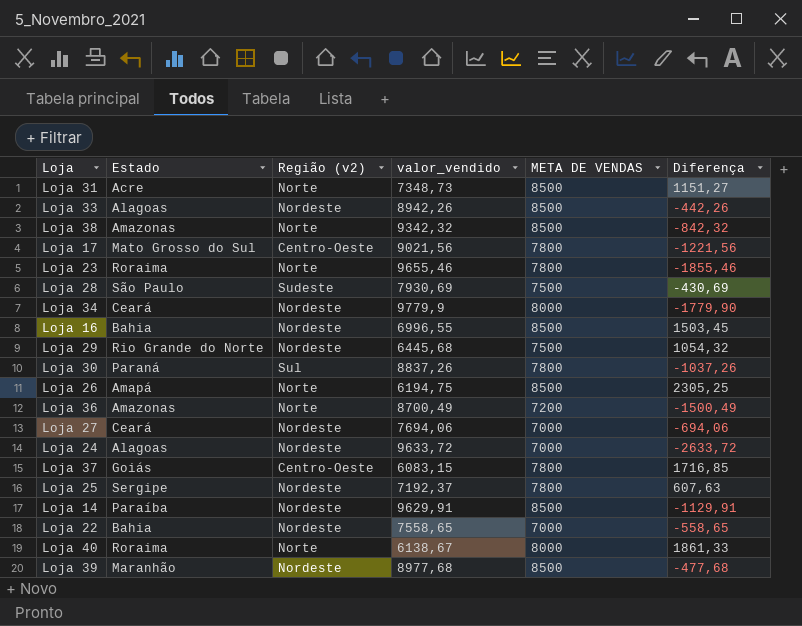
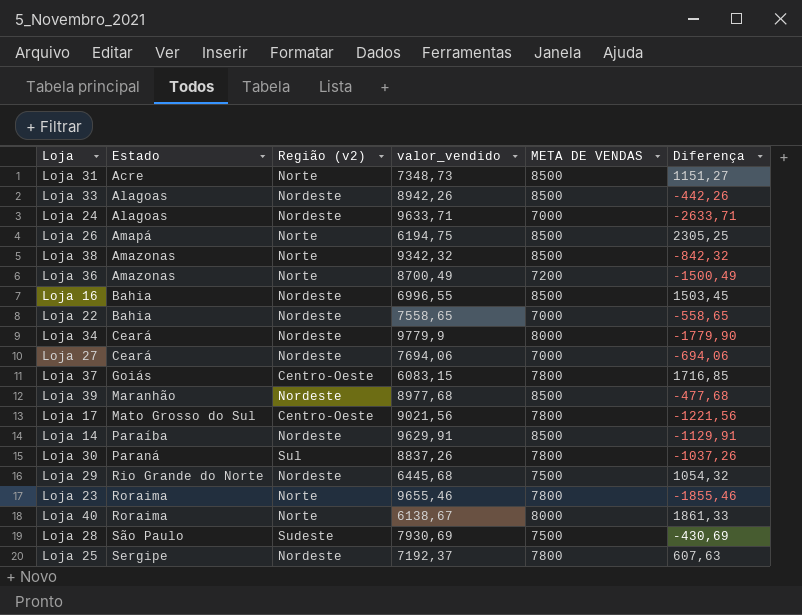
row order: none -> Estado ascending
Loja 24 | valor_vendido: 9633,72 -> 9633,71
Loja 24 | Diferença: -2633,72 -> -2633,71

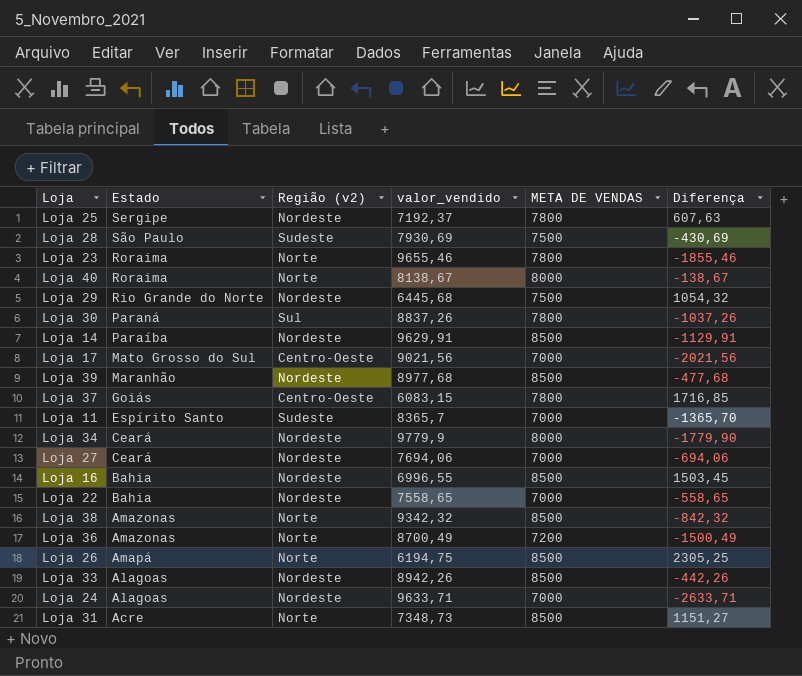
row order: Estado ascending -> Estado descending
Loja 40 | valor_vendido: 6138,67 -> 8138,67
Loja 40 | Diferença: 1861,33 -> -138,67
Loja 17 | META DE VENDAS: 7800 -> 7000
Loja 17 | Diferença: -1221,56 -> -2021,56
row Loja 11: none -> Espírito Santo | Sudeste | 8365,7 | 7000 | -1365,70

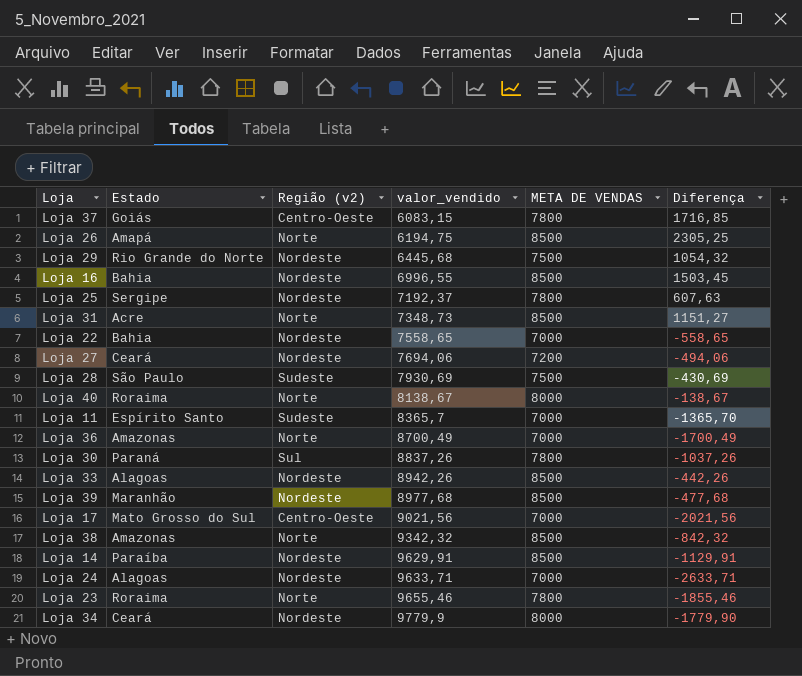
row order: Estado descending -> valor_vendido ascending
Loja 27 | META DE VENDAS: 7000 -> 7200
Loja 27 | Diferença: -694,06 -> -494,06
Loja 36 | META DE VENDAS: 7200 -> 7000
Loja 36 | Diferença: -1500,49 -> -1700,49

